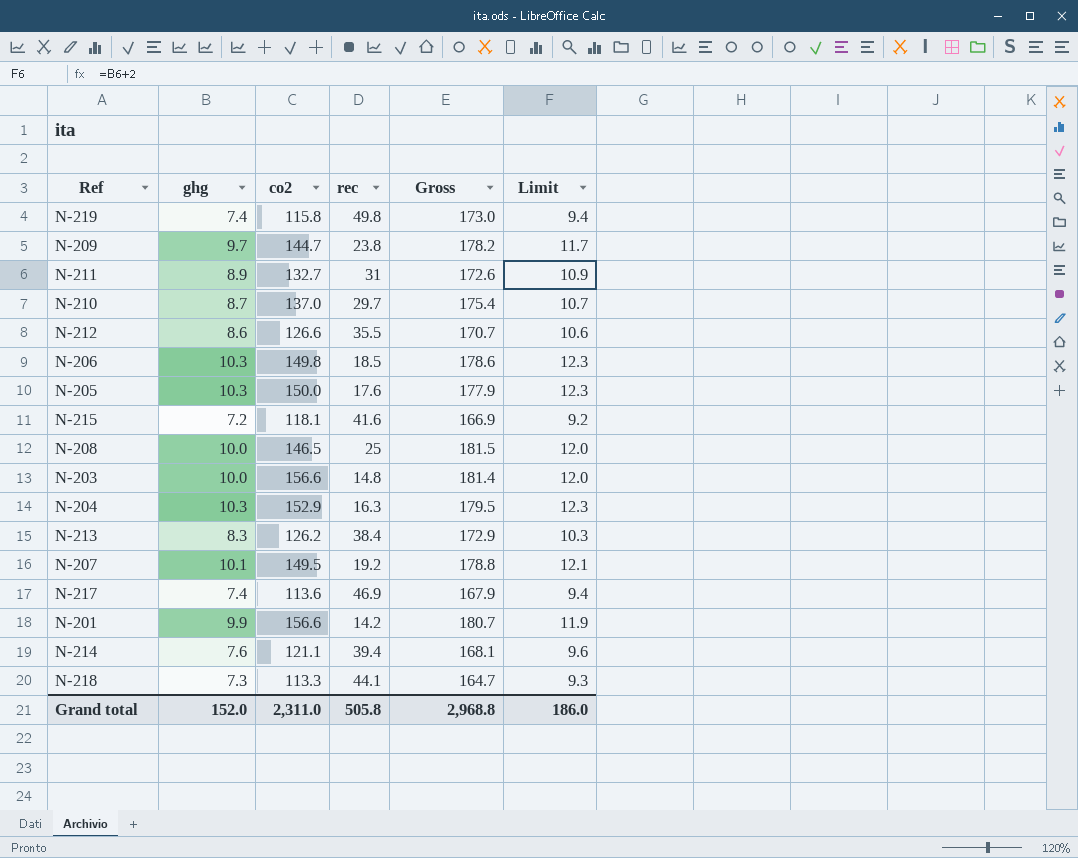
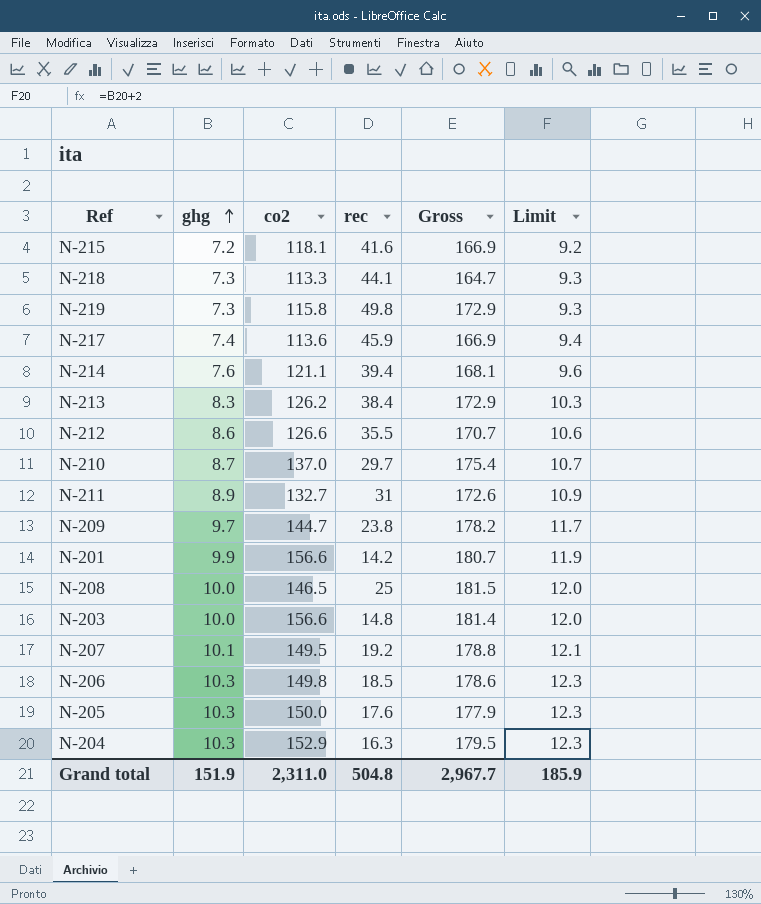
row order: none -> ghg ascending
N-219 | ghg: 7.4 -> 7.3
N-219 | Gross: 173.0 -> 172.9
N-219 | Limit: 9.4 -> 9.3
N-217 | rec: 46.9 -> 45.9
N-217 | Gross: 167.9 -> 166.9
Grand total | ghg: 152.0 -> 151.9
Grand total | rec: 505.8 -> 504.8
Grand total | Gross: 2,968.8 -> 2,967.7
Grand total | Limit: 186.0 -> 185.9

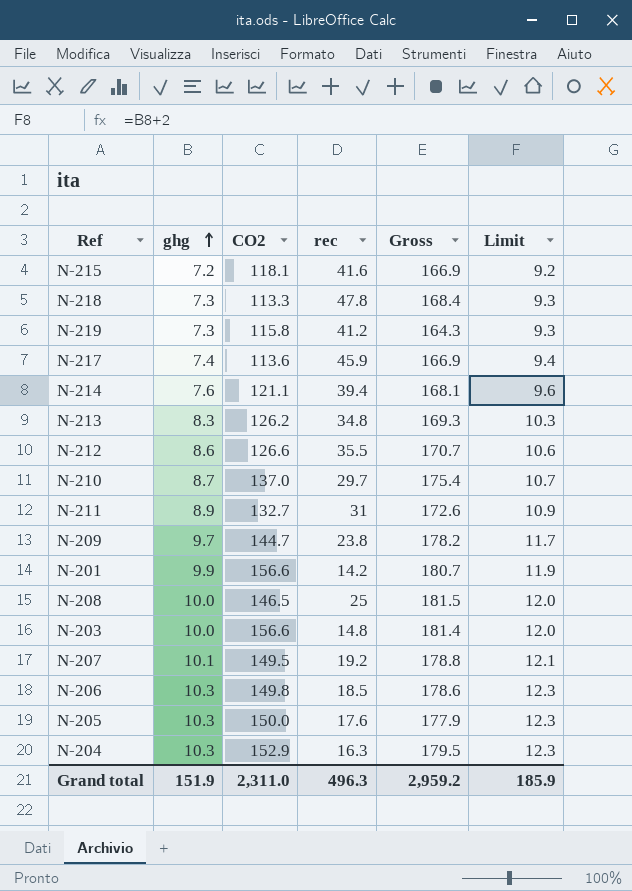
column name: co2 -> CO2
N-218 | rec: 44.1 -> 47.8
N-218 | Gross: 164.7 -> 168.4
N-219 | rec: 49.8 -> 41.2
N-219 | Gross: 172.9 -> 164.3
N-213 | rec: 38.4 -> 34.8
N-213 | Gross: 172.9 -> 169.3
Grand total | rec: 504.8 -> 496.3
Grand total | Gross: 2,967.7 -> 2,959.2

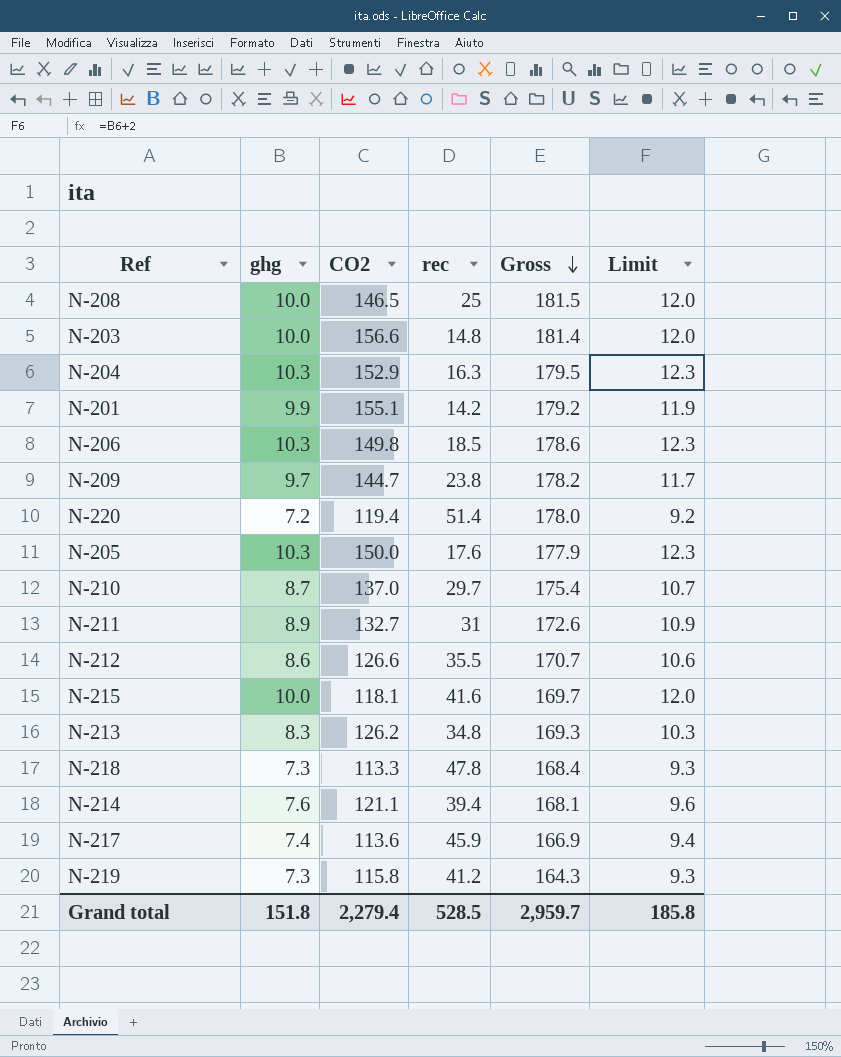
row order: ghg ascending -> Gross descending
row N-207: 10.1 | 149.5 | 19.2 | 178.8 | 12.1 -> none
N-201 | CO2: 156.6 -> 155.1
N-201 | Gross: 180.7 -> 179.2
row N-220: none -> 7.2 | 119.4 | 51.4 | 178.0 | 9.2
N-215 | ghg: 7.2 -> 10.0
N-215 | Gross: 166.9 -> 169.7
N-215 | Limit: 9.2 -> 12.0
Grand total | ghg: 151.9 -> 151.8
Grand total | CO2: 2,311.0 -> 2,279.4
Grand total | rec: 496.3 -> 528.5
Grand total | Gross: 2,959.2 -> 2,959.7
Grand total | Limit: 185.9 -> 185.8

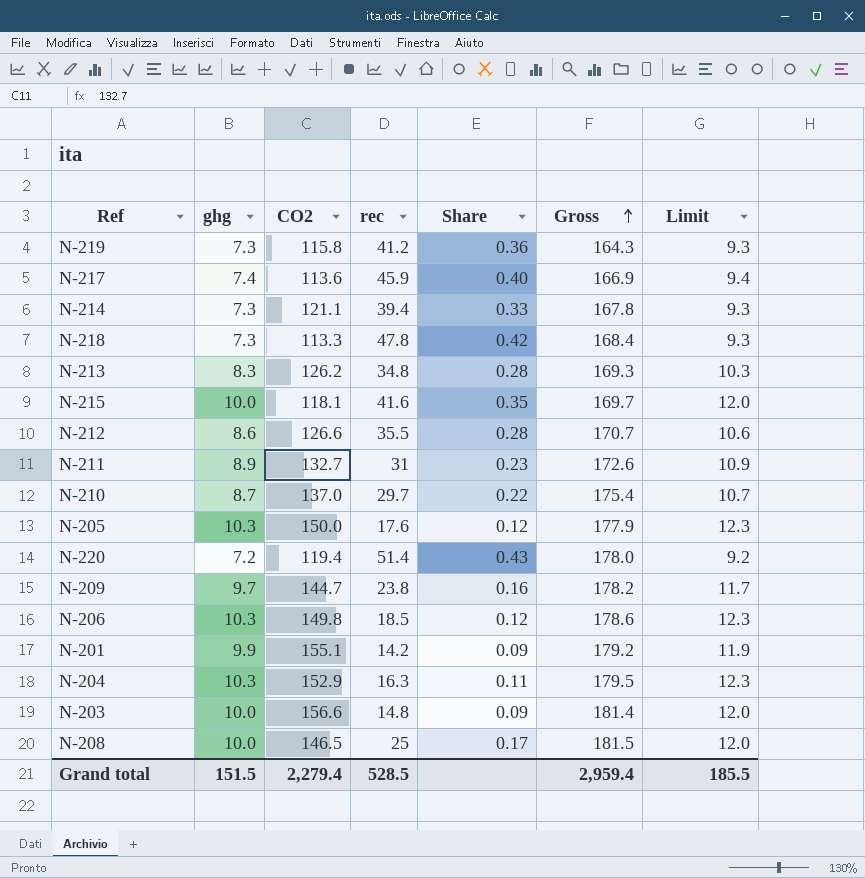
row order: Gross descending -> Gross ascending
column Share | formula: none -> [rec] / [CO2]
N-214 | ghg: 7.6 -> 7.3
N-214 | Gross: 168.1 -> 167.8
N-214 | Limit: 9.6 -> 9.3
Grand total | ghg: 151.8 -> 151.5
Grand total | Gross: 2,959.7 -> 2,959.4
Grand total | Limit: 185.8 -> 185.5

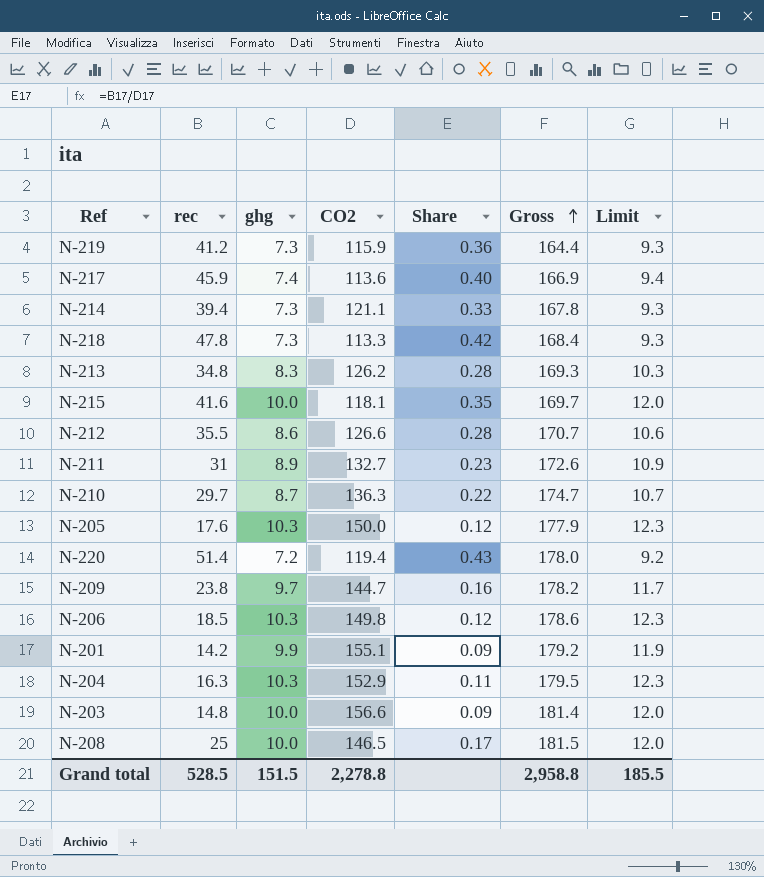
column rec | position: 4 -> 2
N-219 | CO2: 115.8 -> 115.9
N-219 | Gross: 164.3 -> 164.4
N-210 | CO2: 137.0 -> 136.3
N-210 | Gross: 175.4 -> 174.7
Grand total | CO2: 2,279.4 -> 2,278.8
Grand total | Gross: 2,959.4 -> 2,958.8

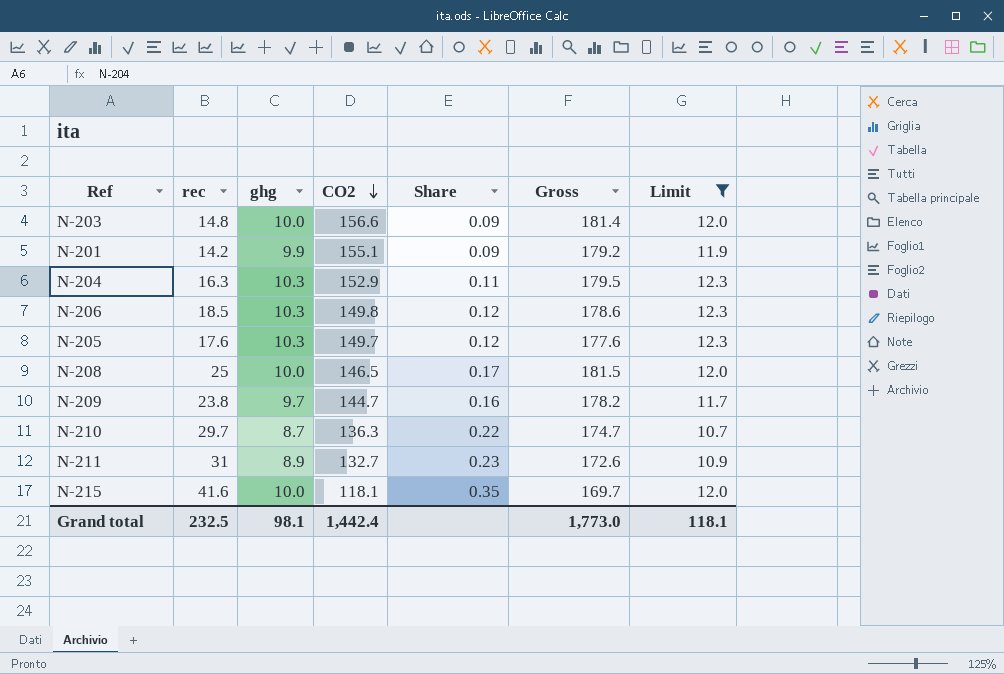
filter: none -> Limit >= 10.7
row order: Gross ascending -> CO2 descending
N-205 | CO2: 150.0 -> 149.7
N-205 | Gross: 177.9 -> 177.6
Grand total | rec: 528.5 -> 232.5
Grand total | ghg: 151.5 -> 98.1
Grand total | CO2: 2,278.8 -> 1,442.4
Grand total | Gross: 2,958.8 -> 1,773.0
Grand total | Limit: 185.5 -> 118.1

